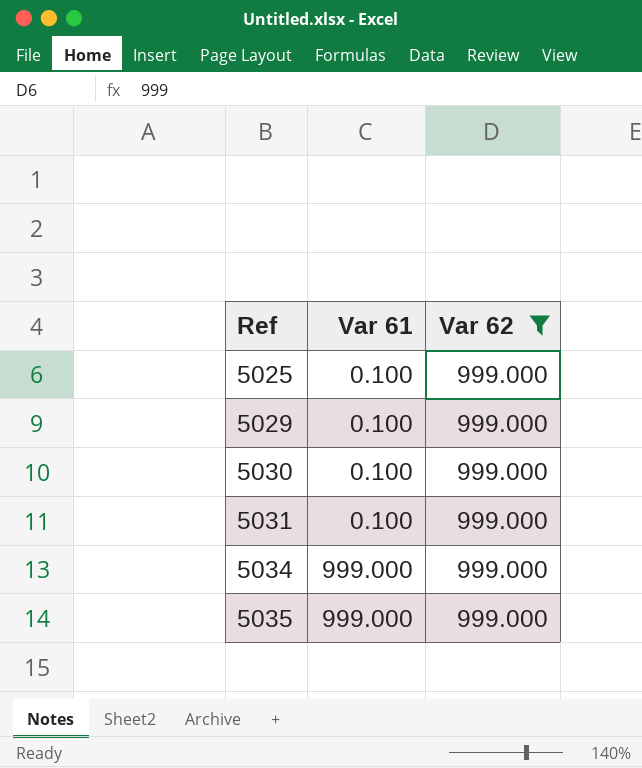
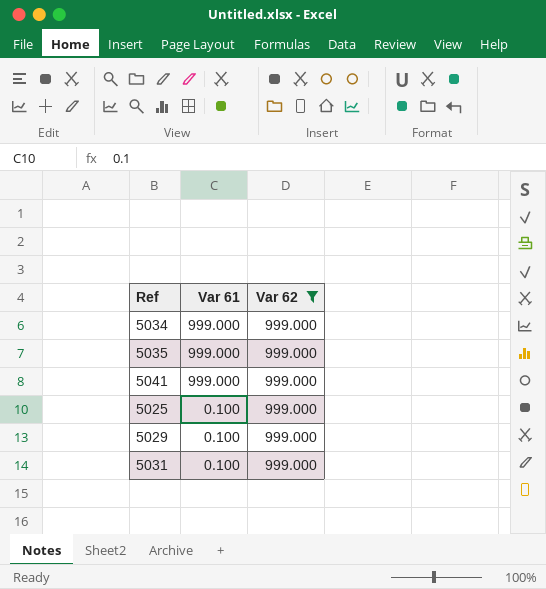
row order: Ref ascending -> Var 61 descending
row 5030: 0.100 | 999.000 -> none
row 5041: none -> 999.000 | 999.000

